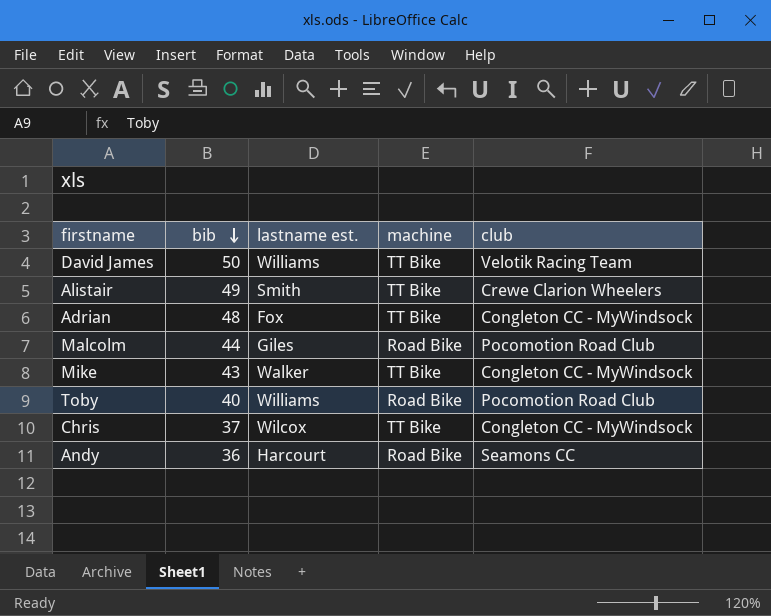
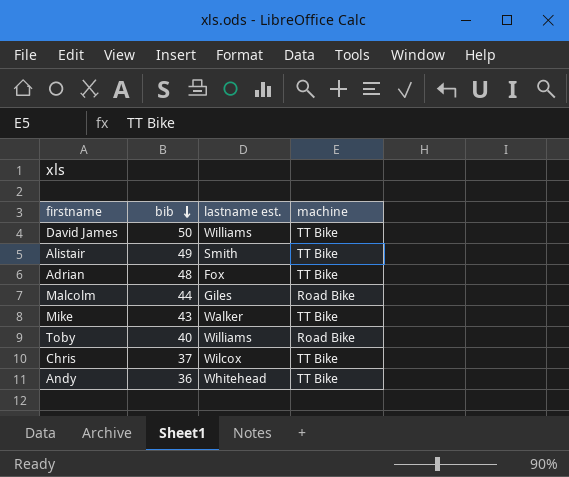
column club | position: 5 -> none
Andy | lastname est.: Harcourt -> Whitehead
Andy | machine: Road Bike -> TT Bike

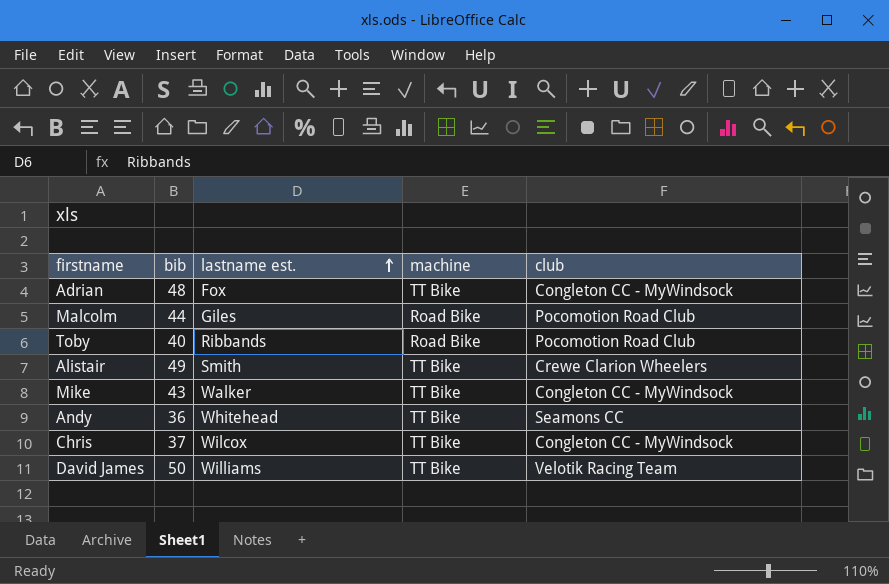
row order: bib descending -> lastname est. ascending
column club | position: none -> 5
Toby | lastname est.: Williams -> Ribbands

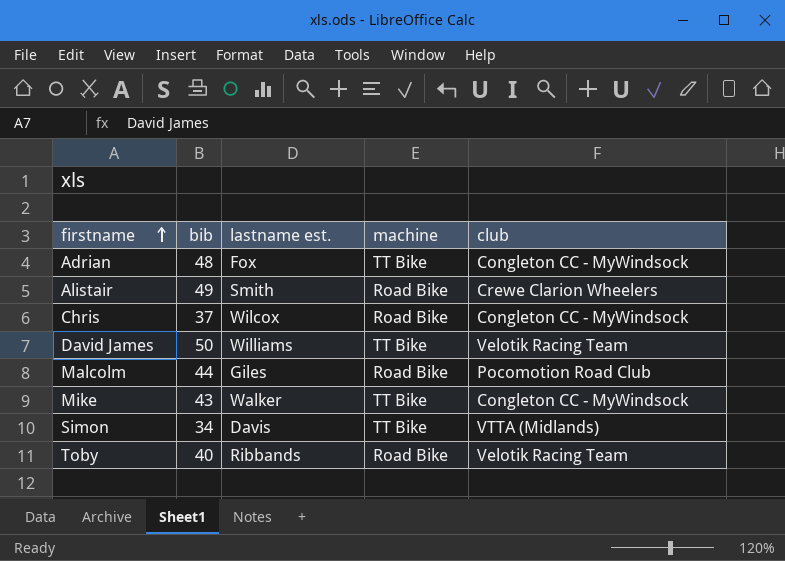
row order: lastname est. ascending -> firstname ascending
row Andy: 36 | Whitehead | TT Bike | Seamons CC -> none
Alistair | machine: TT Bike -> Road Bike
Chris | machine: TT Bike -> Road Bike
row Simon: none -> 34 | Davis | TT Bike | VTTA (Midlands)
Toby | club: Pocomotion Road Club -> Velotik Racing Team

